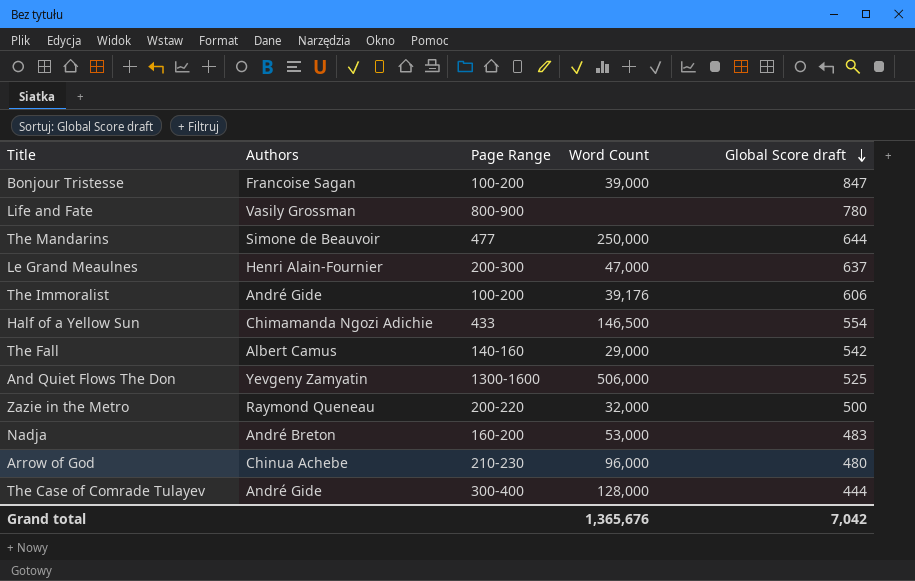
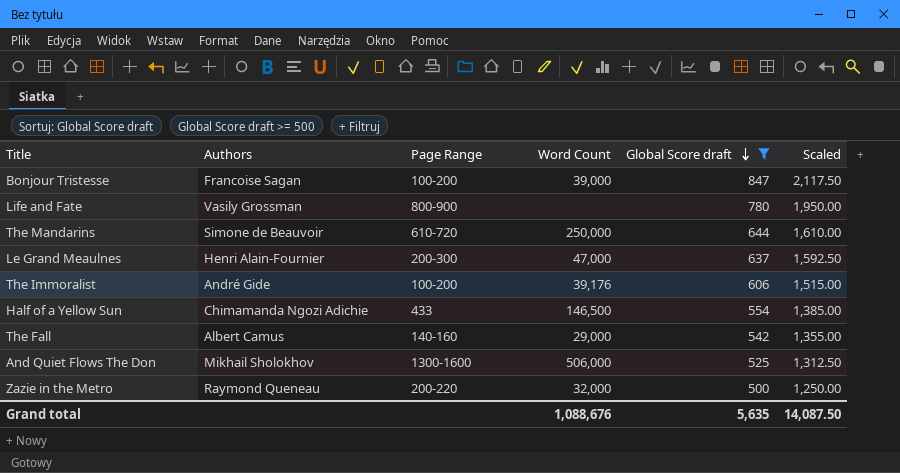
filter: none -> Global Score draft >= 500
column Scaled | formula: none -> [Global Score draft] * 2.5
The Mandarins | Page Range: 477 -> 610-720
And Quiet Flows The Don | Authors: Yevgeny Zamyatin -> Mikhail Sholokhov
Grand total | Word Count: 1,365,676 -> 1,088,676
Grand total | Global Score draft: 7,042 -> 5,635

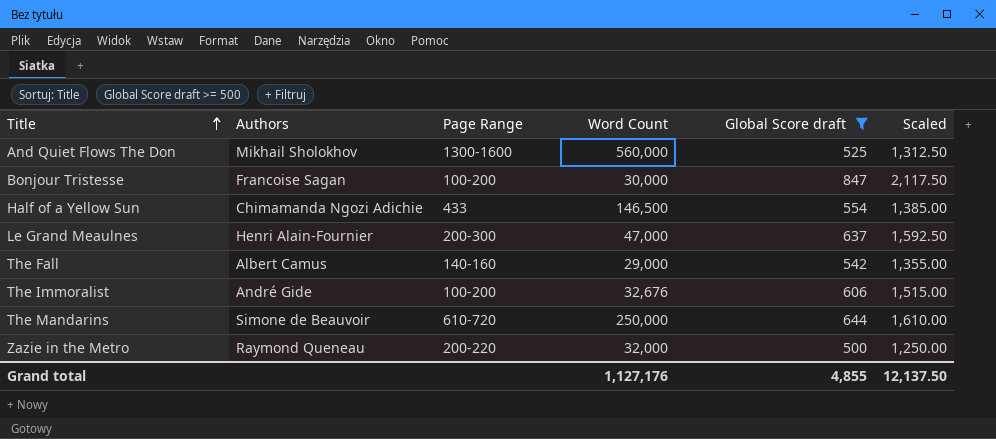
row order: Global Score draft descending -> Title ascending
row Life and Fate: Vasily Grossman | 800-900 | none | 780 | 1,950.00 -> none
And Quiet Flows The Don | Word Count: 506,000 -> 560,000
Bonjour Tristesse | Word Count: 39,000 -> 30,000
The Immoralist | Word Count: 39,176 -> 32,676
Grand total | Word Count: 1,088,676 -> 1,127,176
Grand total | Global Score draft: 5,635 -> 4,855
Grand total | Scaled: 14,087.50 -> 12,137.50

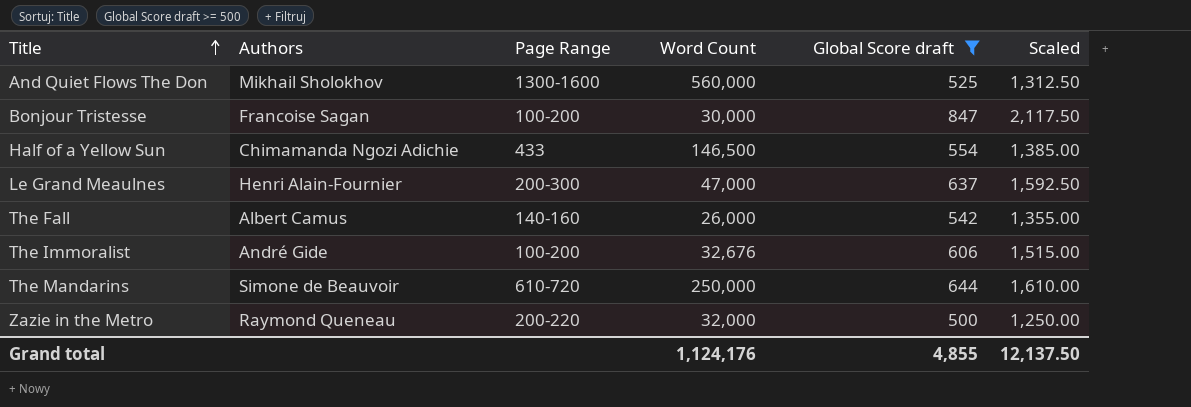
The Fall | Word Count: 29,000 -> 26,000
Grand total | Word Count: 1,127,176 -> 1,124,176

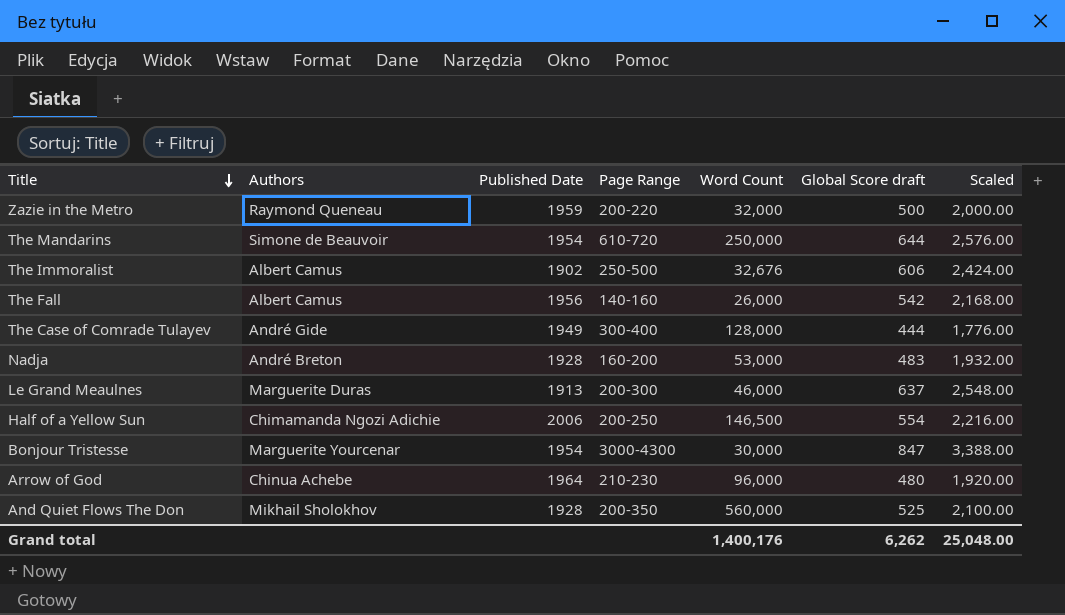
filter: Global Score draft >= 500 -> none
row order: Title ascending -> Title descending
column Published Date | position: none -> 3
column Scaled | formula: [Global Score draft] * 2.5 -> [Global Score draft] * 4
The Immoralist | Authors: André Gide -> Albert Camus
The Immoralist | Page Range: 100-200 -> 250-500
Le Grand Meaulnes | Authors: Henri Alain-Fournier -> Marguerite Duras
Le Grand Meaulnes | Word Count: 47,000 -> 46,000
Half of a Yellow Sun | Page Range: 433 -> 200-250
Bonjour Tristesse | Authors: Francoise Sagan -> Marguerite Yourcenar
Bonjour Tristesse | Page Range: 100-200 -> 3000-4300
And Quiet Flows The Don | Page Range: 1300-1600 -> 200-350
Grand total | Word Count: 1,124,176 -> 1,400,176
Grand total | Global Score draft: 4,855 -> 6,262
Grand total | Scaled: 12,137.50 -> 25,048.00

